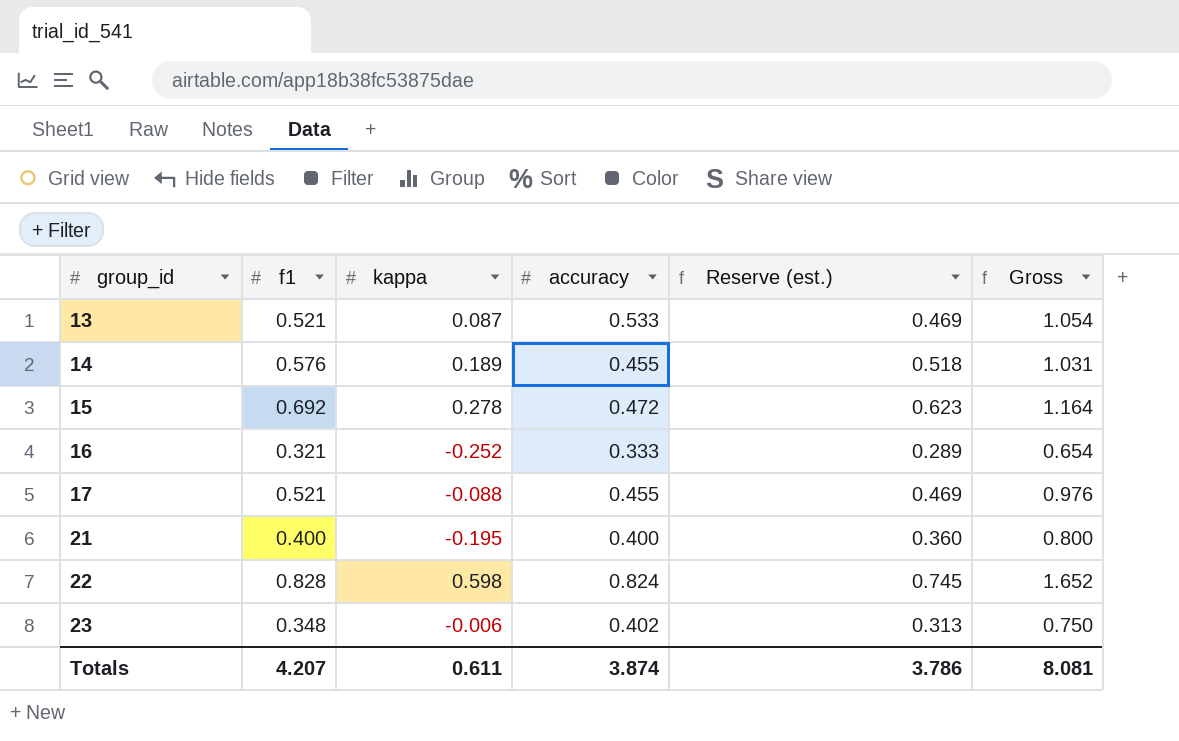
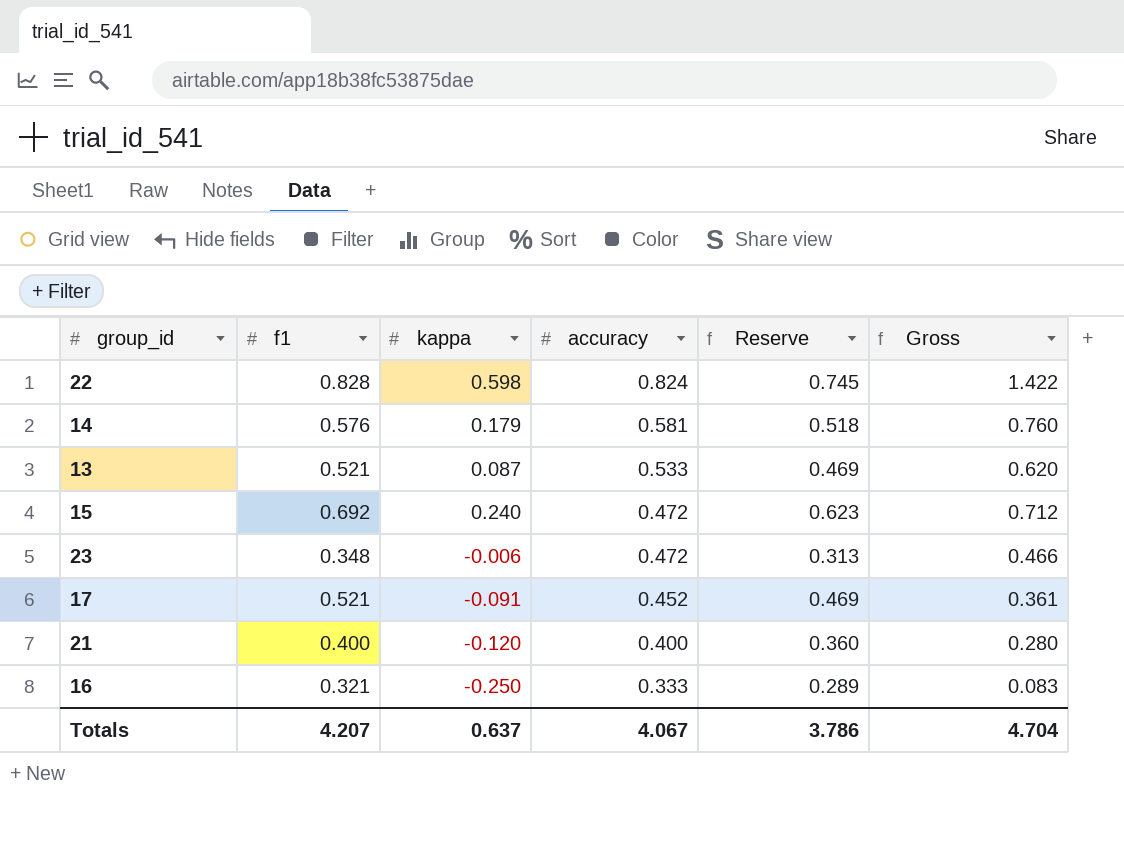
row order: group_id ascending -> accuracy descending
column name: Reserve (est.) -> Reserve
column Gross | formula: [f1] + [accuracy] -> [kappa] + [accuracy]
14 | kappa: 0.189 -> 0.179
14 | accuracy: 0.455 -> 0.581
15 | kappa: 0.278 -> 0.240
23 | accuracy: 0.402 -> 0.472
17 | kappa: -0.088 -> -0.091
17 | accuracy: 0.455 -> 0.452
21 | kappa: -0.195 -> -0.120
16 | kappa: -0.252 -> -0.250
Totals | kappa: 0.611 -> 0.637
Totals | accuracy: 3.874 -> 4.067
Totals | Gross: 8.081 -> 4.704

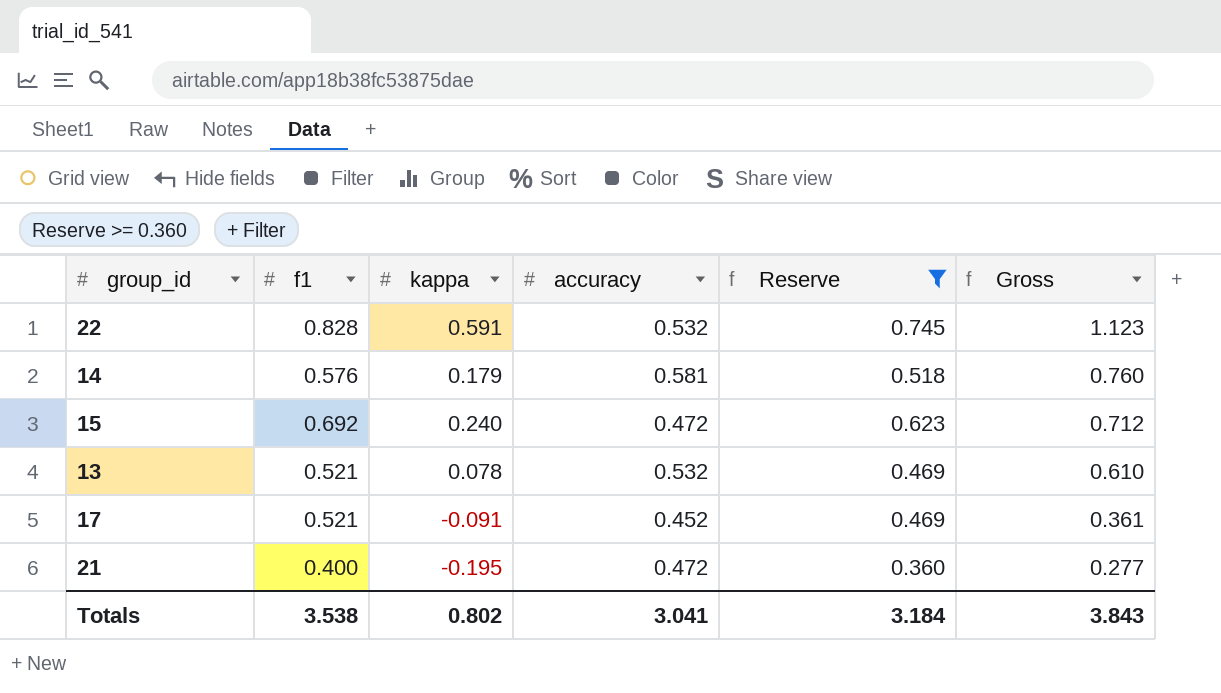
filter: none -> Reserve >= 0.360
row order: accuracy descending -> Gross descending
22 | kappa: 0.598 -> 0.591
22 | accuracy: 0.824 -> 0.532
22 | Gross: 1.422 -> 1.123
13 | kappa: 0.087 -> 0.078
13 | accuracy: 0.533 -> 0.532
13 | Gross: 0.620 -> 0.610
21 | kappa: -0.120 -> -0.195
21 | accuracy: 0.400 -> 0.472
21 | Gross: 0.280 -> 0.277
Totals | f1: 4.207 -> 3.538
Totals | kappa: 0.637 -> 0.802
Totals | accuracy: 4.067 -> 3.041
Totals | Reserve: 3.786 -> 3.184
Totals | Gross: 4.704 -> 3.843

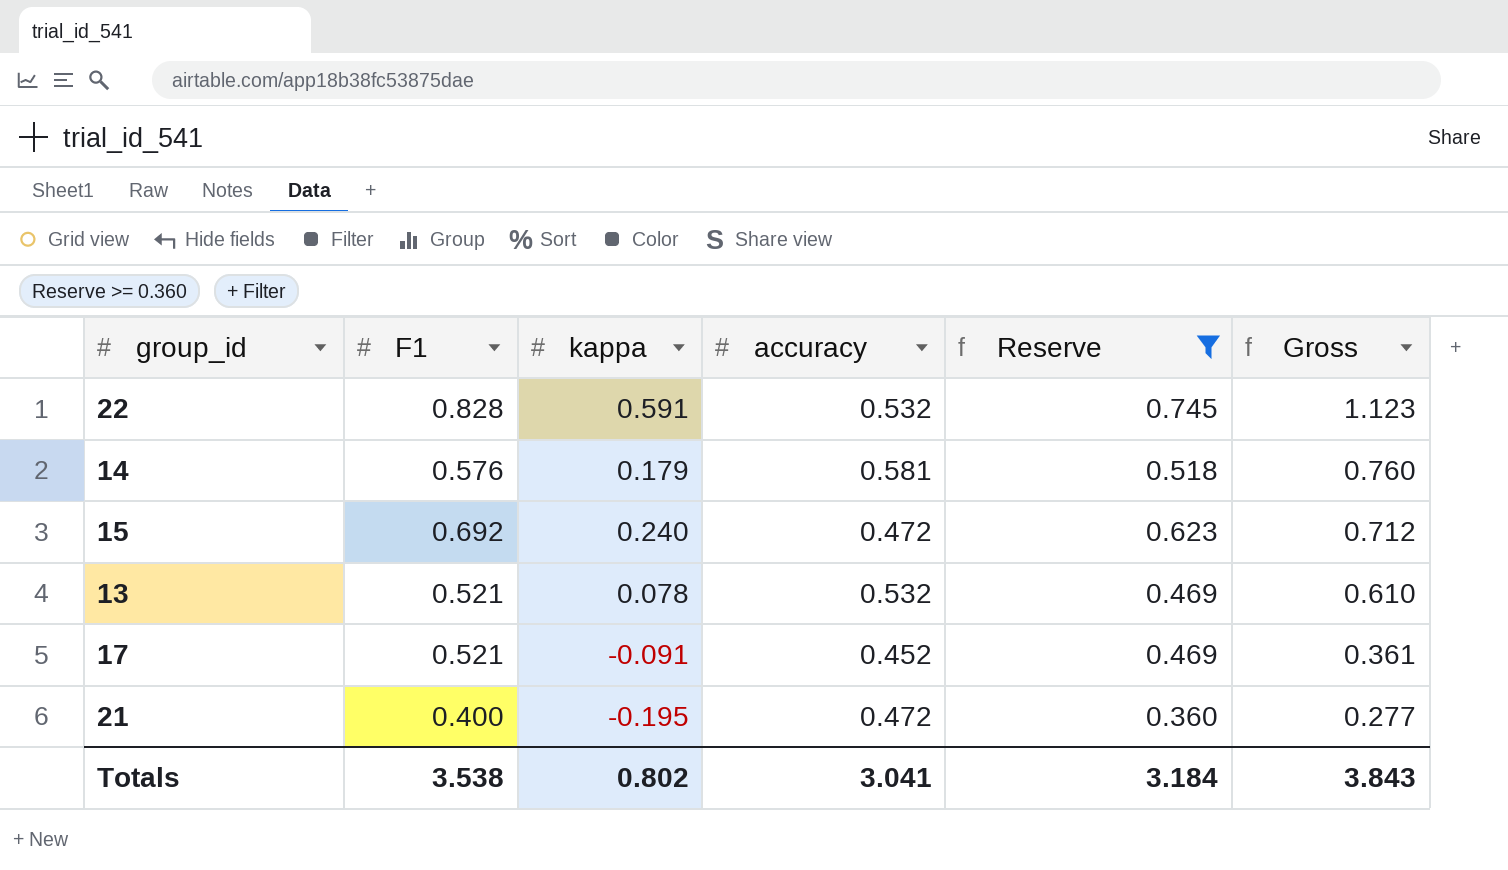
column name: f1 -> F1

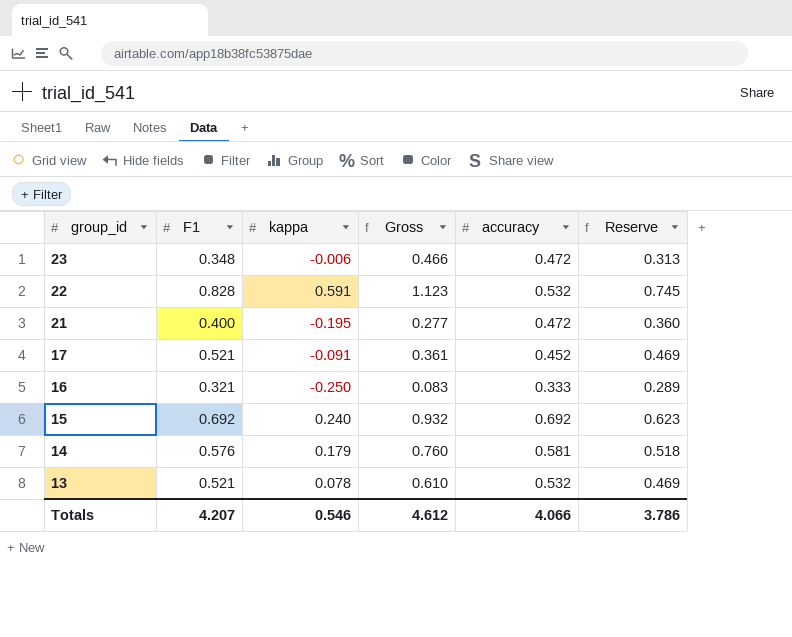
filter: Reserve >= 0.360 -> none
row order: Gross descending -> group_id descending
column Gross | position: 6 -> 4
15 | Gross: 0.712 -> 0.932
15 | accuracy: 0.472 -> 0.692
Totals | F1: 3.538 -> 4.207
Totals | kappa: 0.802 -> 0.546
Totals | Gross: 3.843 -> 4.612
Totals | accuracy: 3.041 -> 4.066
Totals | Reserve: 3.184 -> 3.786

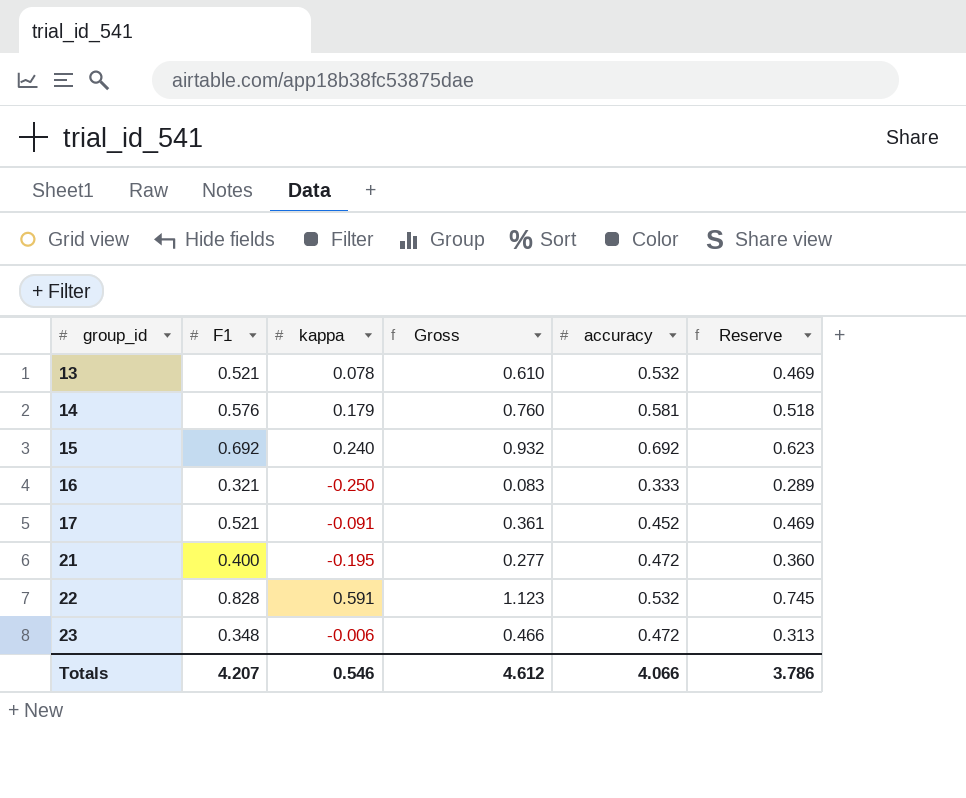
row order: group_id descending -> group_id ascending

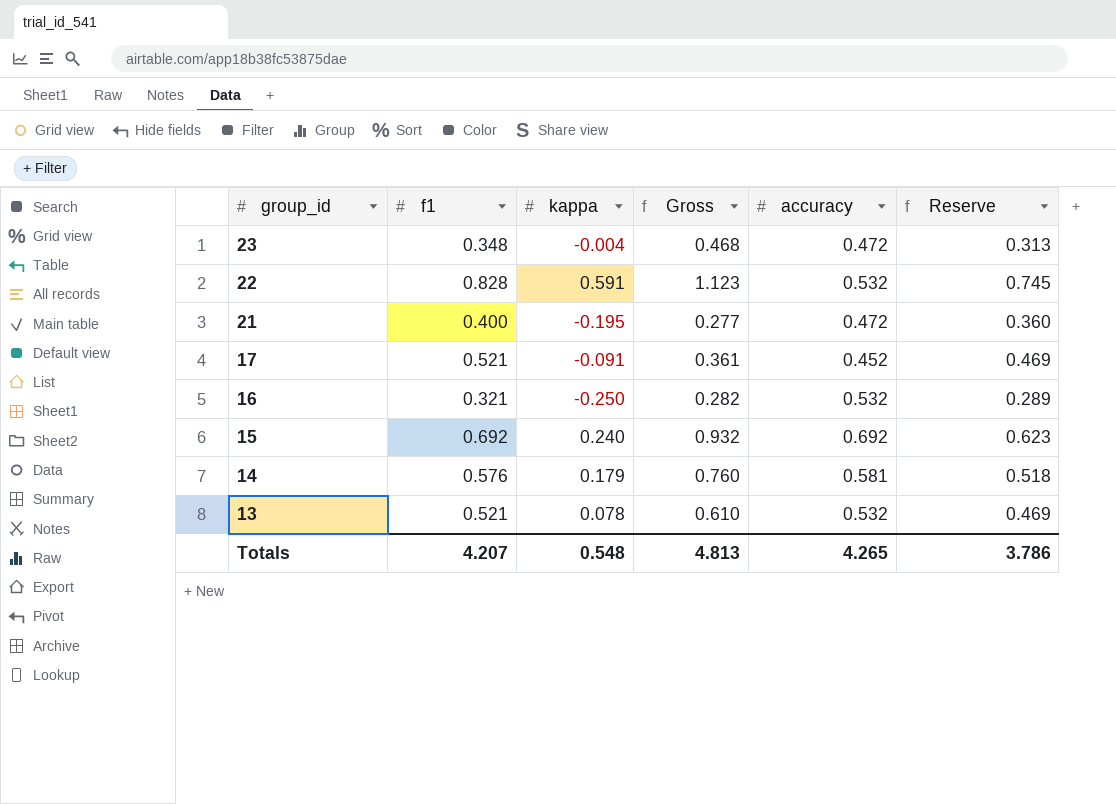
row order: group_id ascending -> group_id descending
column name: F1 -> f1
23 | kappa: -0.006 -> -0.004
23 | Gross: 0.466 -> 0.468
16 | Gross: 0.083 -> 0.282
16 | accuracy: 0.333 -> 0.532
Totals | kappa: 0.546 -> 0.548
Totals | Gross: 4.612 -> 4.813
Totals | accuracy: 4.066 -> 4.265

